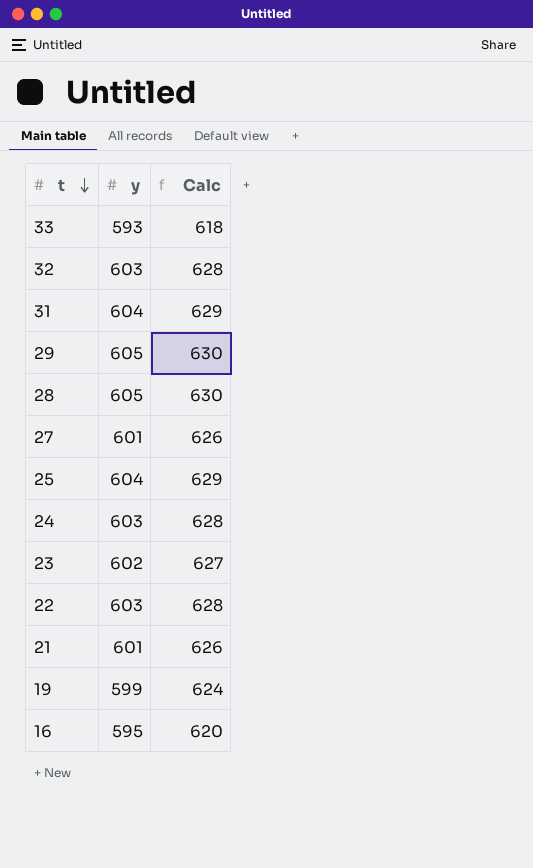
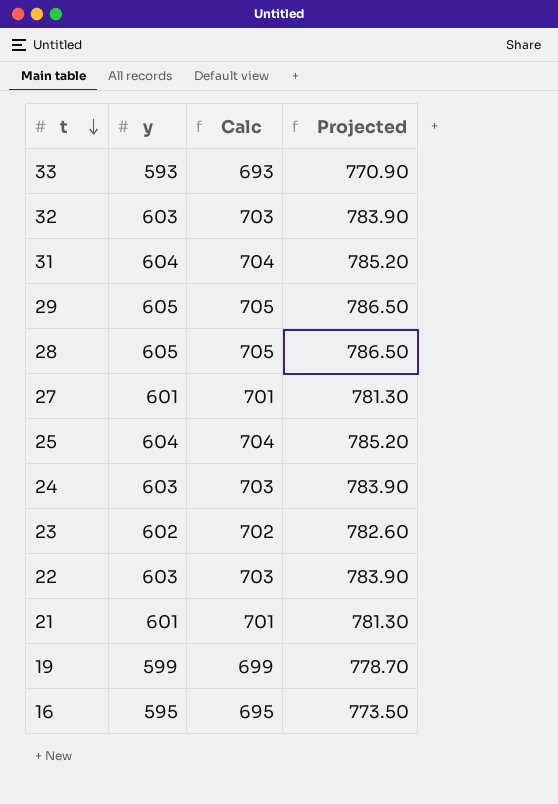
column Calc | formula: [y] + 25 -> [y] + 100
column Projected | formula: none -> [y] * 1.3

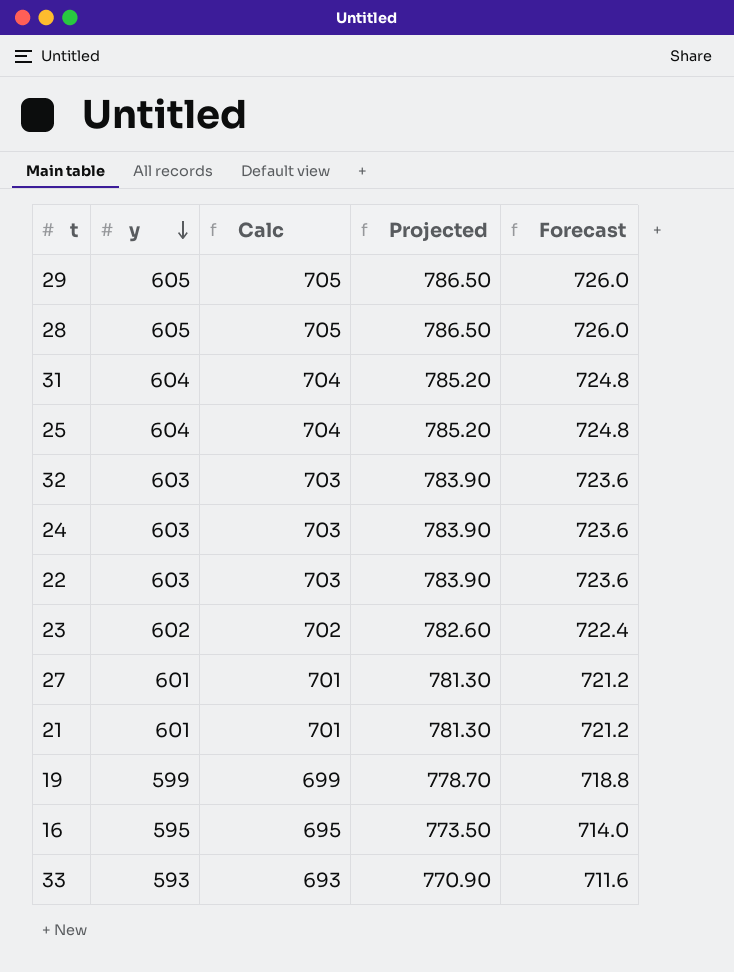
row order: t descending -> y descending
column Forecast | formula: none -> [y] * 1.2

